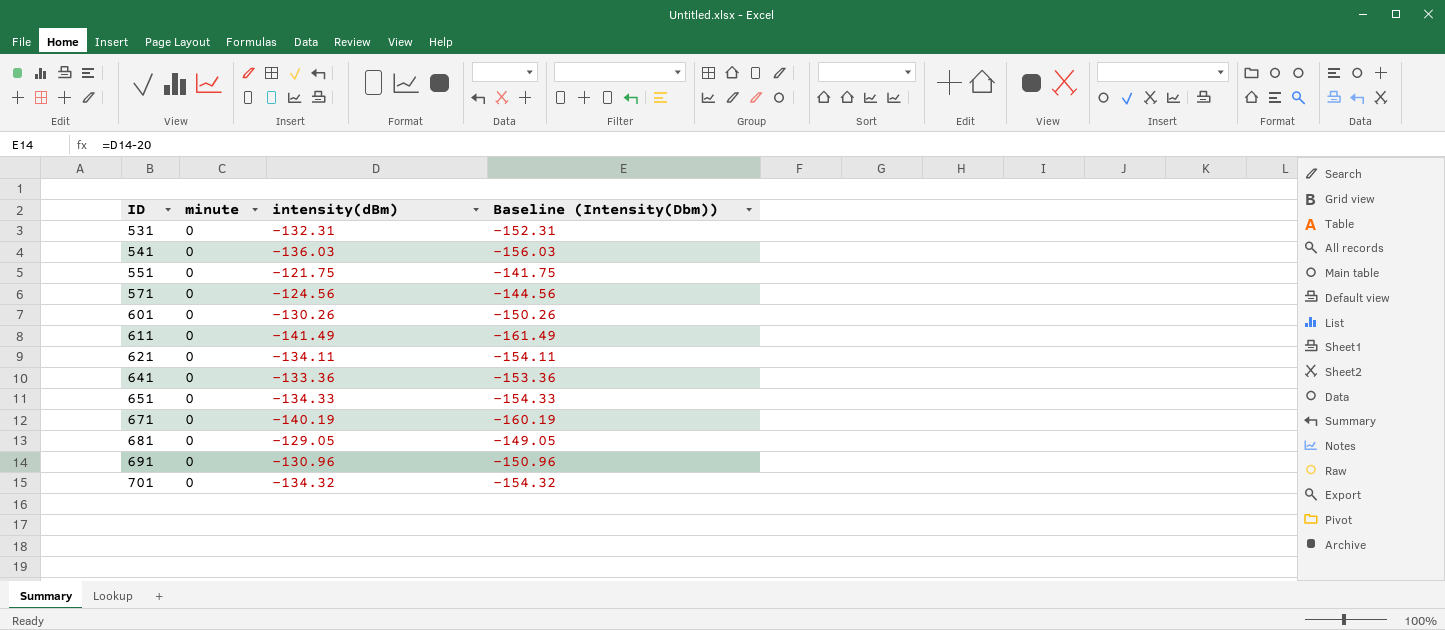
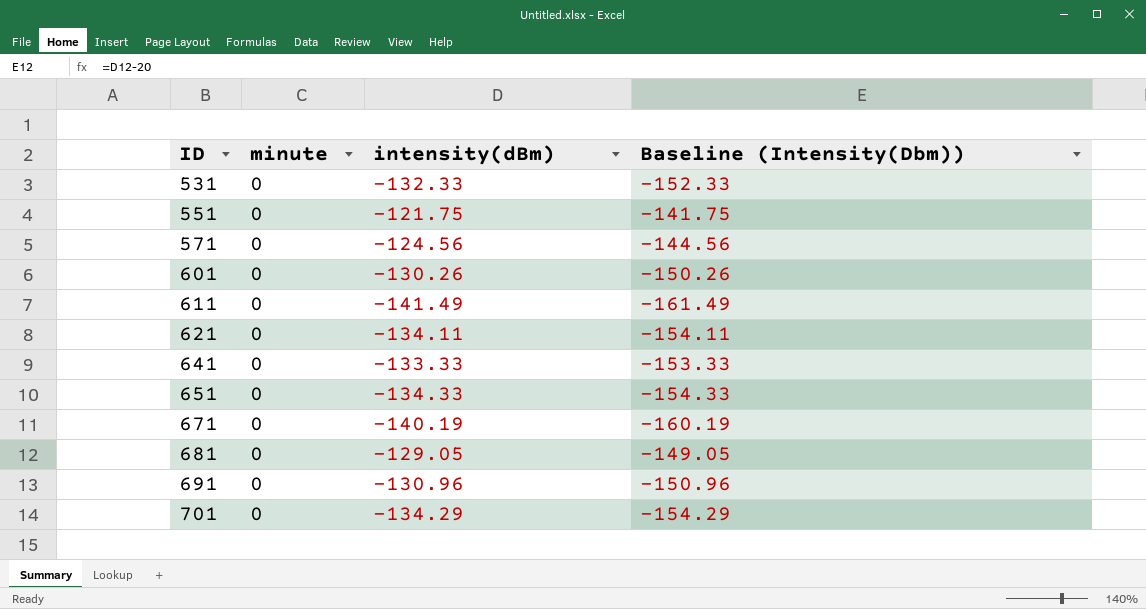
row 541: 0 | -136.03 | -156.03 -> none
531 | intensity(dBm): -132.31 -> -132.33
531 | Baseline (Intensity(Dbm)): -152.31 -> -152.33
641 | intensity(dBm): -133.36 -> -133.33
641 | Baseline (Intensity(Dbm)): -153.36 -> -153.33
701 | intensity(dBm): -134.32 -> -134.29
701 | Baseline (Intensity(Dbm)): -154.32 -> -154.29

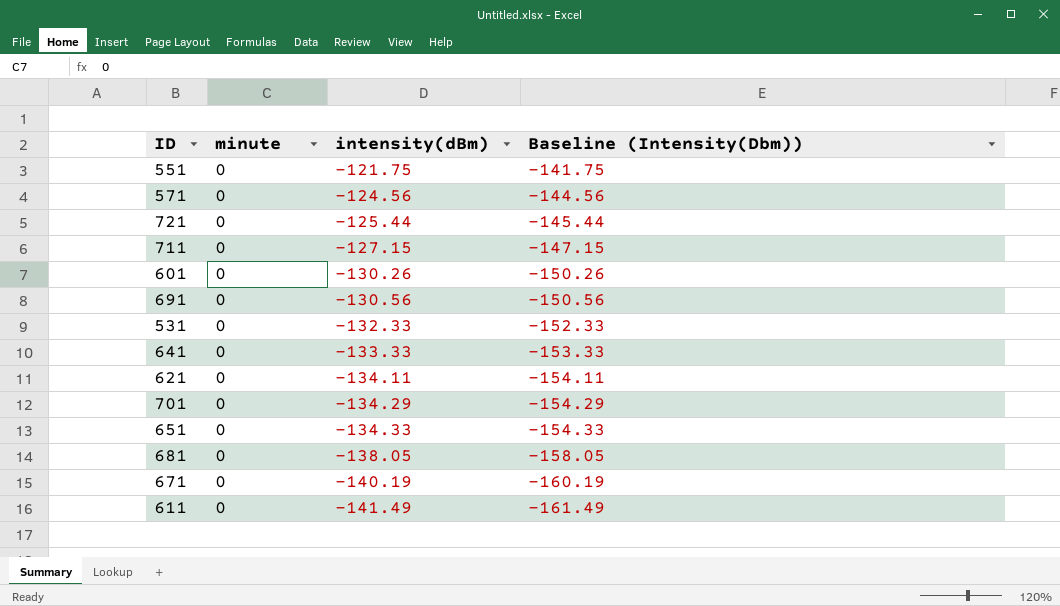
row order: ID ascending -> intensity(dBm) descending
row 721: none -> 0 | -125.44 | -145.44
row 711: none -> 0 | -127.15 | -147.15
691 | intensity(dBm): -130.96 -> -130.56
691 | Baseline (Intensity(Dbm)): -150.96 -> -150.56
681 | intensity(dBm): -129.05 -> -138.05
681 | Baseline (Intensity(Dbm)): -149.05 -> -158.05

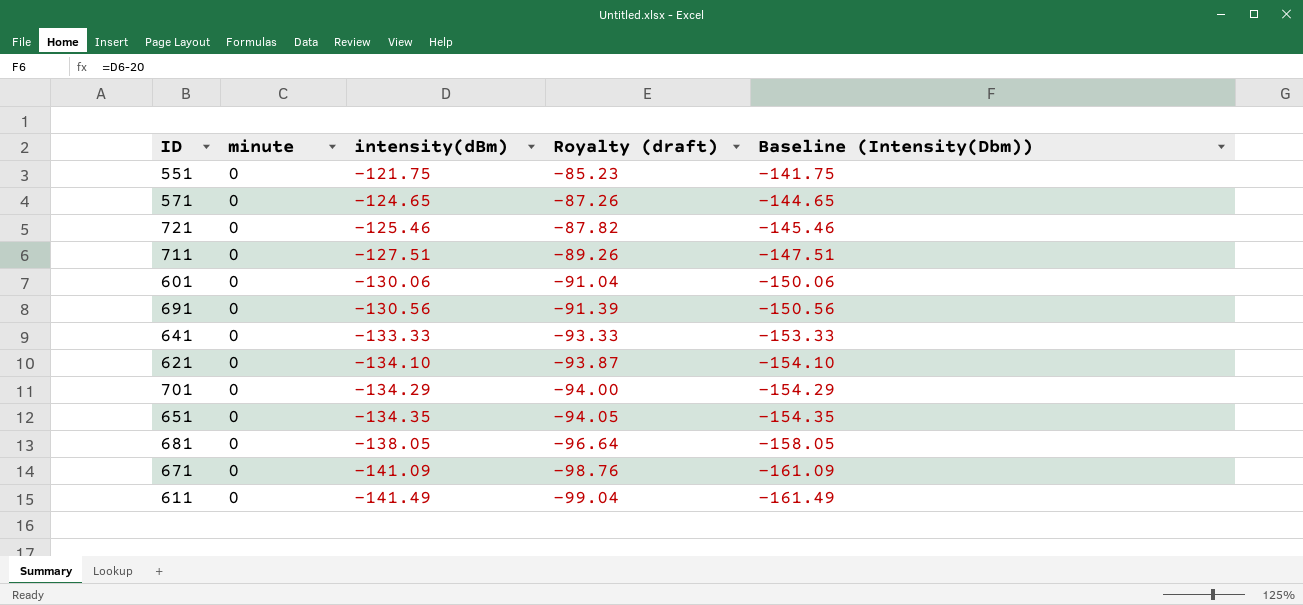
column Royalty (draft) | formula: none -> [intensity(dBm)] * 0.7
row 531: 0 | -132.33 | -152.33 -> none
571 | intensity(dBm): -124.56 -> -124.65
571 | Baseline (Intensity(Dbm)): -144.56 -> -144.65
721 | intensity(dBm): -125.44 -> -125.46
721 | Baseline (Intensity(Dbm)): -145.44 -> -145.46
711 | intensity(dBm): -127.15 -> -127.51
711 | Baseline (Intensity(Dbm)): -147.15 -> -147.51
601 | intensity(dBm): -130.26 -> -130.06
601 | Baseline (Intensity(Dbm)): -150.26 -> -150.06
621 | intensity(dBm): -134.11 -> -134.10
621 | Baseline (Intensity(Dbm)): -154.11 -> -154.10
651 | intensity(dBm): -134.33 -> -134.35
651 | Baseline (Intensity(Dbm)): -154.33 -> -154.35
671 | intensity(dBm): -140.19 -> -141.09
671 | Baseline (Intensity(Dbm)): -160.19 -> -161.09

